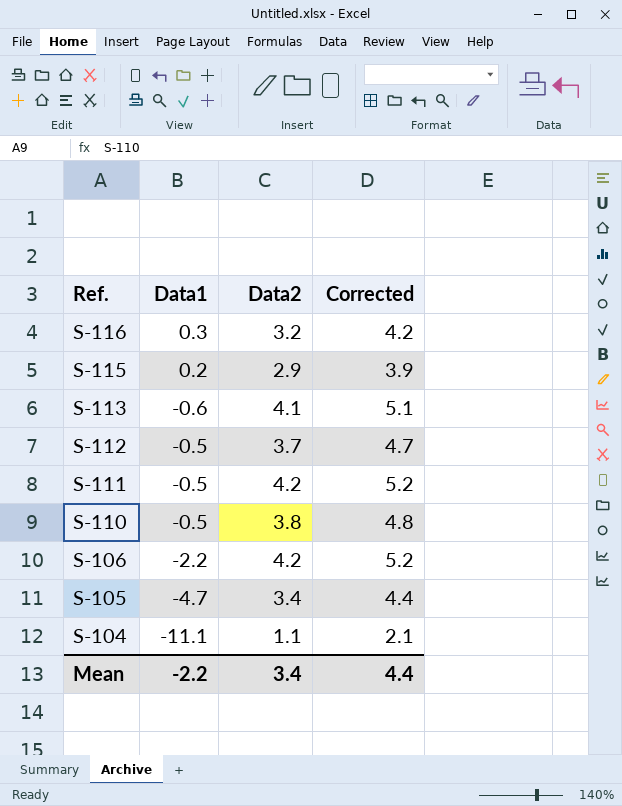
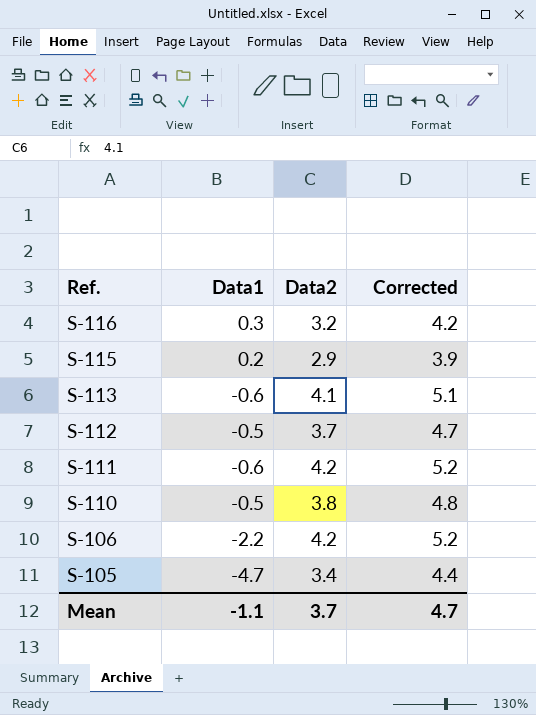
row S-104: -11.1 | 1.1 | 2.1 -> none
S-111 | Data1: -0.5 -> -0.6
Mean | Data1: -2.2 -> -1.1
Mean | Data2: 3.4 -> 3.7
Mean | Corrected: 4.4 -> 4.7

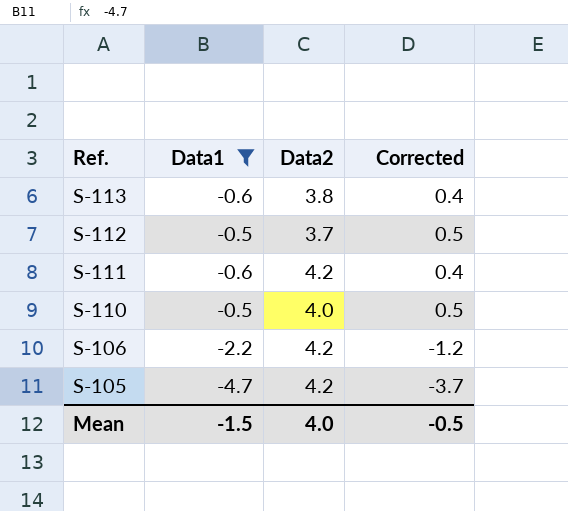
filter: none -> Data1 <= -0.5
column Corrected | formula: [Data2] + 1 -> [Data1] + 1
S-113 | Data2: 4.1 -> 3.8
S-110 | Data2: 3.8 -> 4.0
S-105 | Data2: 3.4 -> 4.2
Mean | Data1: -1.1 -> -1.5
Mean | Data2: 3.7 -> 4.0
Mean | Corrected: 4.7 -> -0.5

